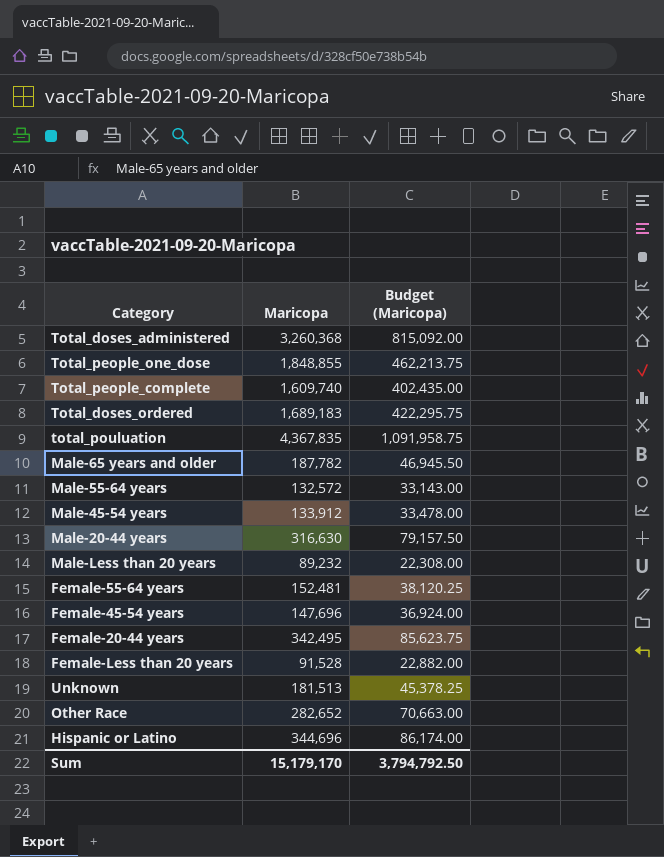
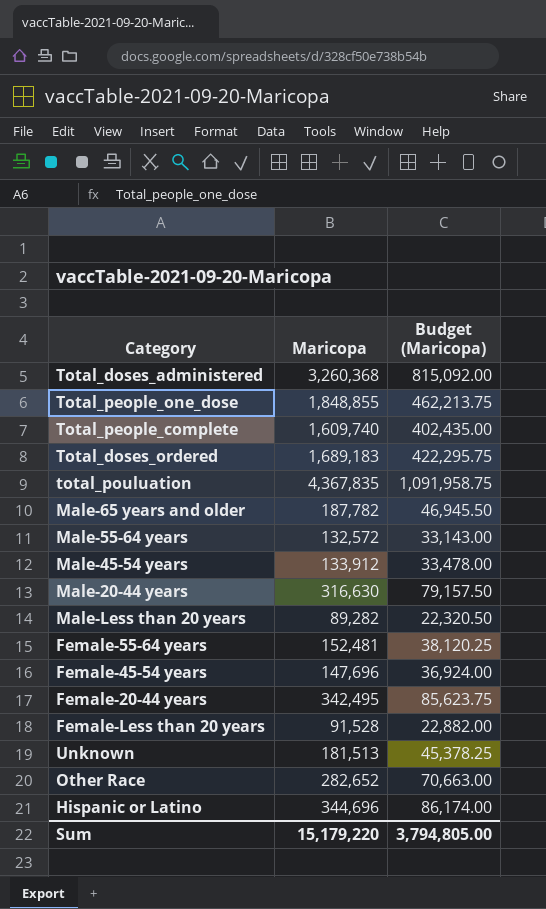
Male-Less than 20 years | Maricopa: 89,232 -> 89,282
Male-Less than 20 years | Budget (Maricopa): 22,308.00 -> 22,320.50
Sum | Maricopa: 15,179,170 -> 15,179,220
Sum | Budget (Maricopa): 3,794,792.50 -> 3,794,805.00

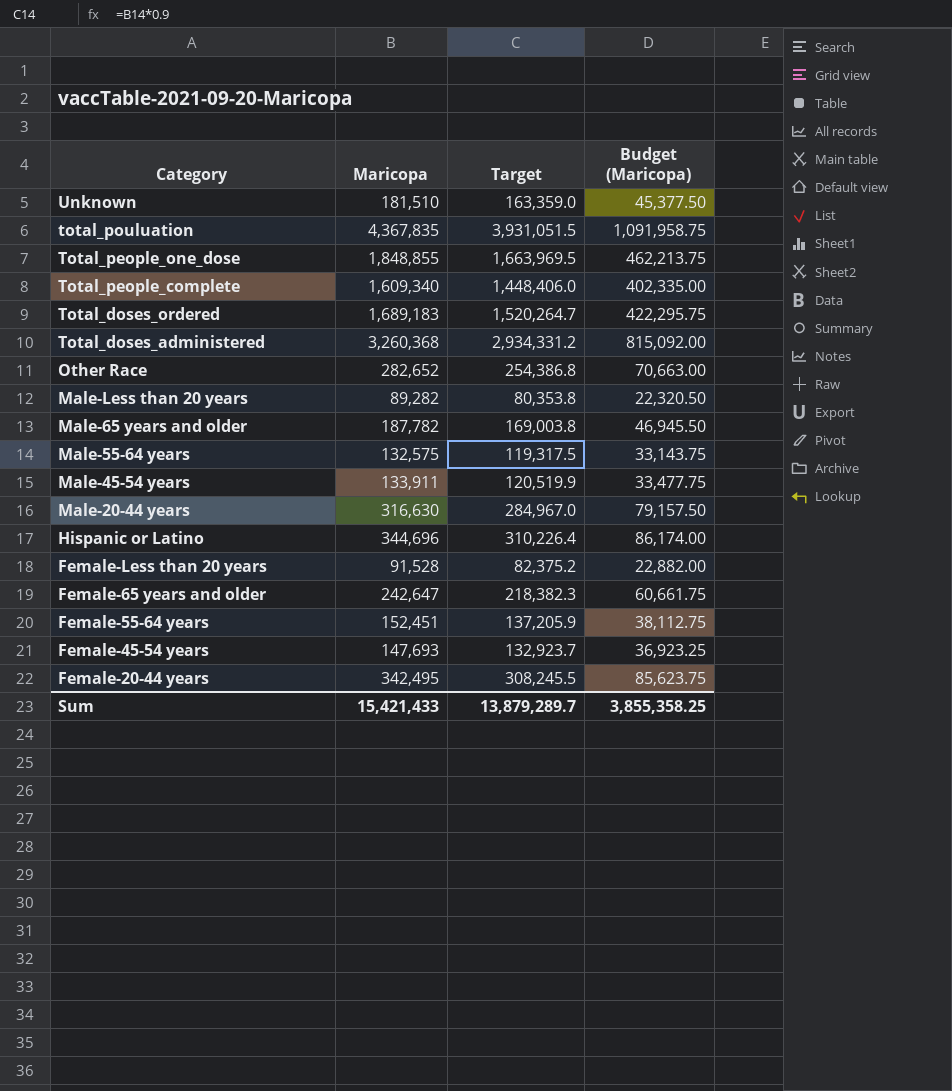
row order: none -> Category descending
column Target | formula: none -> [Maricopa] * 0.9
Unknown | Maricopa: 181,513 -> 181,510
Unknown | Budget (Maricopa): 45,378.25 -> 45,377.50
Total_people_complete | Maricopa: 1,609,740 -> 1,609,340
Total_people_complete | Budget (Maricopa): 402,435.00 -> 402,335.00
Male-55-64 years | Maricopa: 132,572 -> 132,575
Male-55-64 years | Budget (Maricopa): 33,143.00 -> 33,143.75
Male-45-54 years | Maricopa: 133,912 -> 133,911
Male-45-54 years | Budget (Maricopa): 33,478.00 -> 33,477.75
row Female-65 years and older: none -> 242,647 | 218,382.3 | 60,661.75
Female-55-64 years | Maricopa: 152,481 -> 152,451
Female-55-64 years | Budget (Maricopa): 38,120.25 -> 38,112.75
Female-45-54 years | Maricopa: 147,696 -> 147,693
Female-45-54 years | Budget (Maricopa): 36,924.00 -> 36,923.25
Sum | Maricopa: 15,179,220 -> 15,421,433
Sum | Budget (Maricopa): 3,794,805.00 -> 3,855,358.25

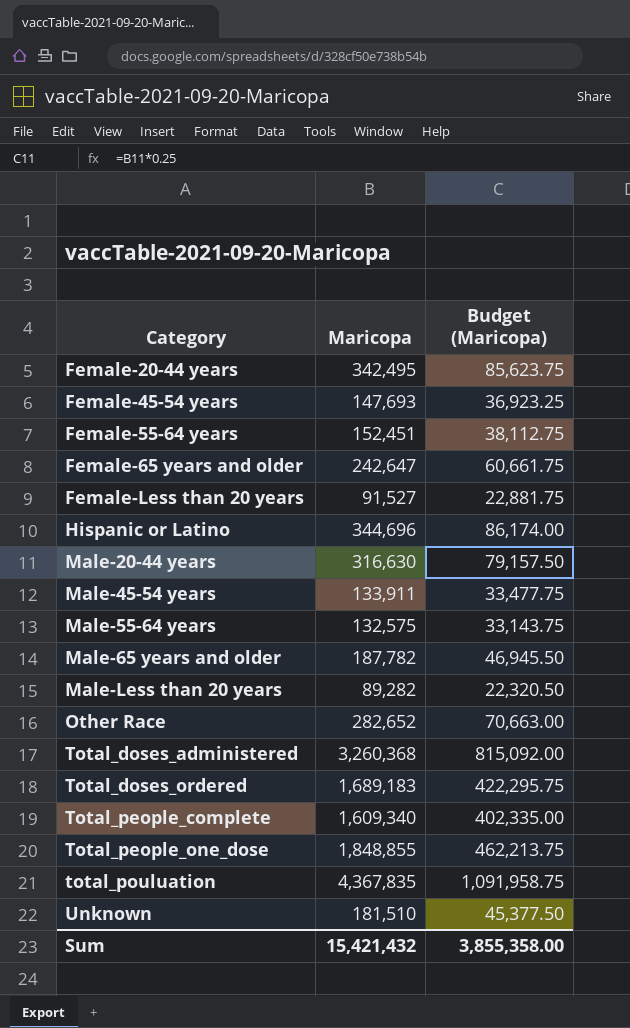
row order: Category descending -> Category ascending
column Target | formula: [Maricopa] * 0.9 -> none
Female-Less than 20 years | Maricopa: 91,528 -> 91,527
Female-Less than 20 years | Budget (Maricopa): 22,882.00 -> 22,881.75
Sum | Maricopa: 15,421,433 -> 15,421,432
Sum | Budget (Maricopa): 3,855,358.25 -> 3,855,358.00

